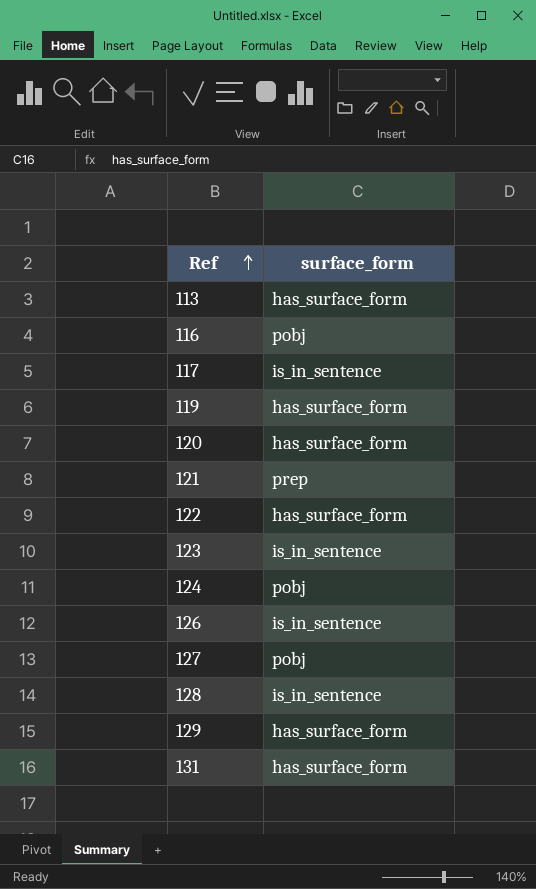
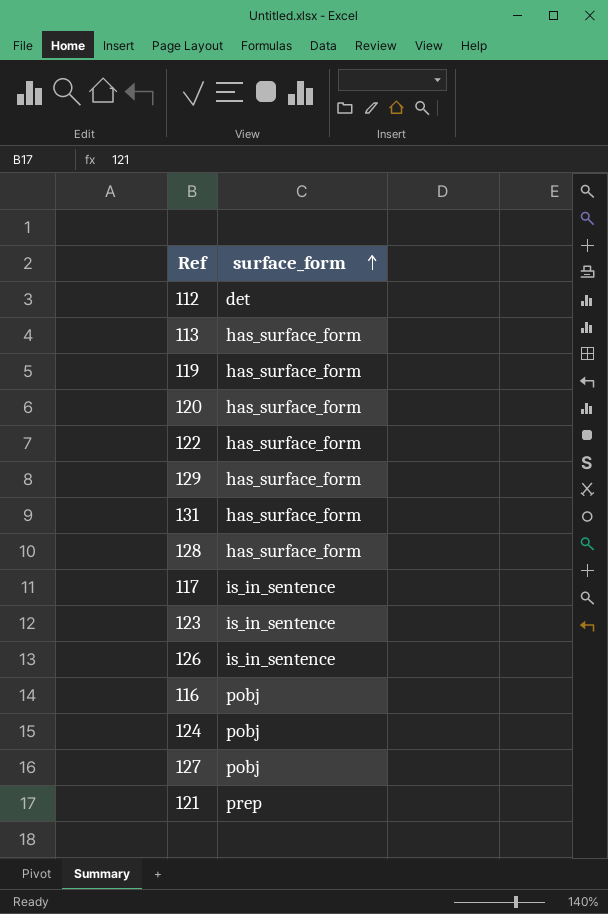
row order: Ref ascending -> surface_form ascending
row 112: none -> det
128 | surface_form: is_in_sentence -> has_surface_form

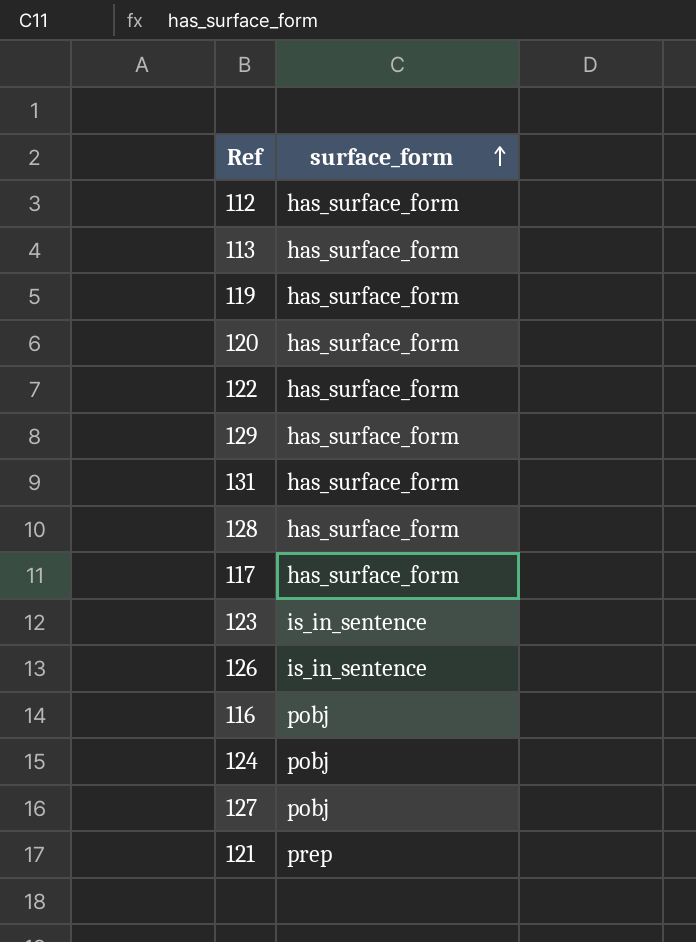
112 | surface_form: det -> has_surface_form
117 | surface_form: is_in_sentence -> has_surface_form

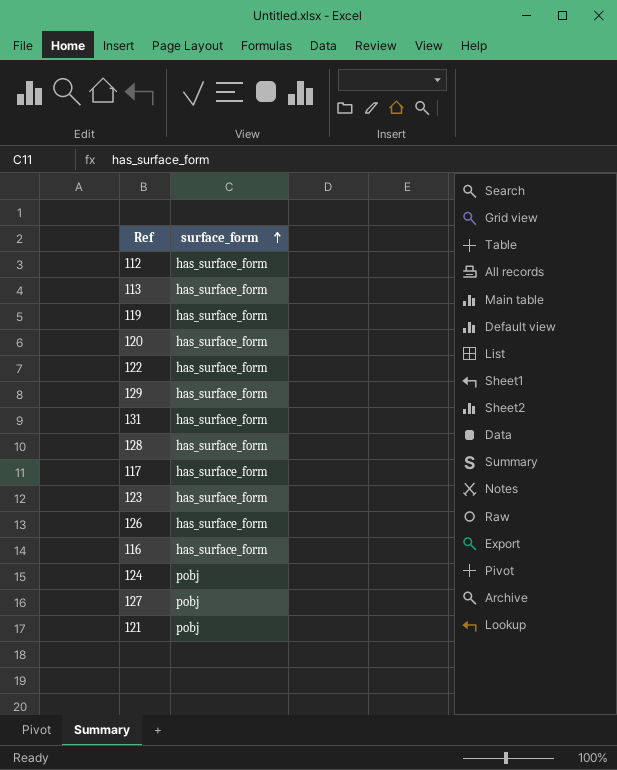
123 | surface_form: is_in_sentence -> has_surface_form
126 | surface_form: is_in_sentence -> has_surface_form
116 | surface_form: pobj -> has_surface_form
121 | surface_form: prep -> pobj

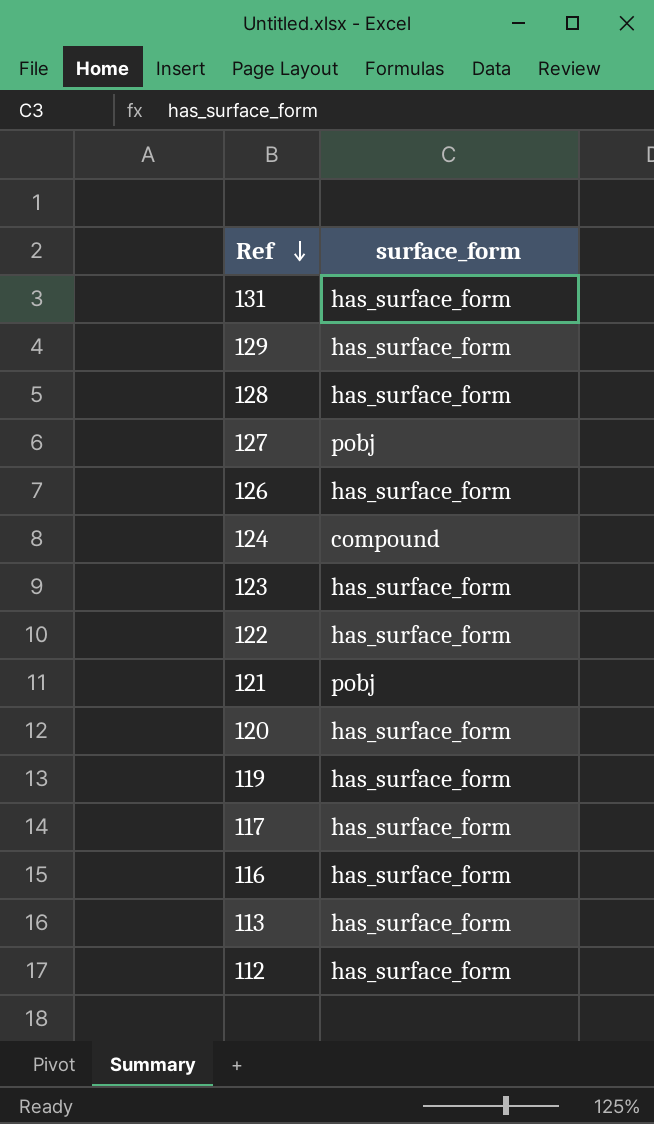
row order: surface_form ascending -> Ref descending
124 | surface_form: pobj -> compound

